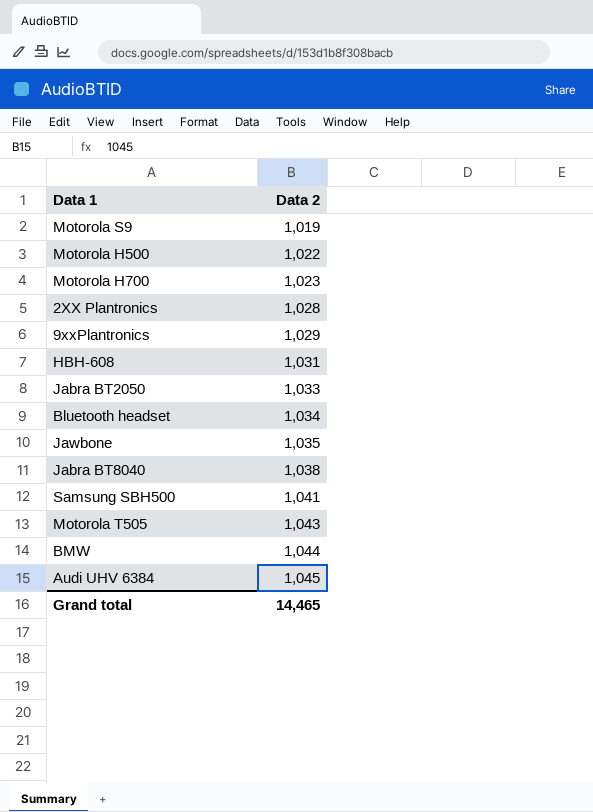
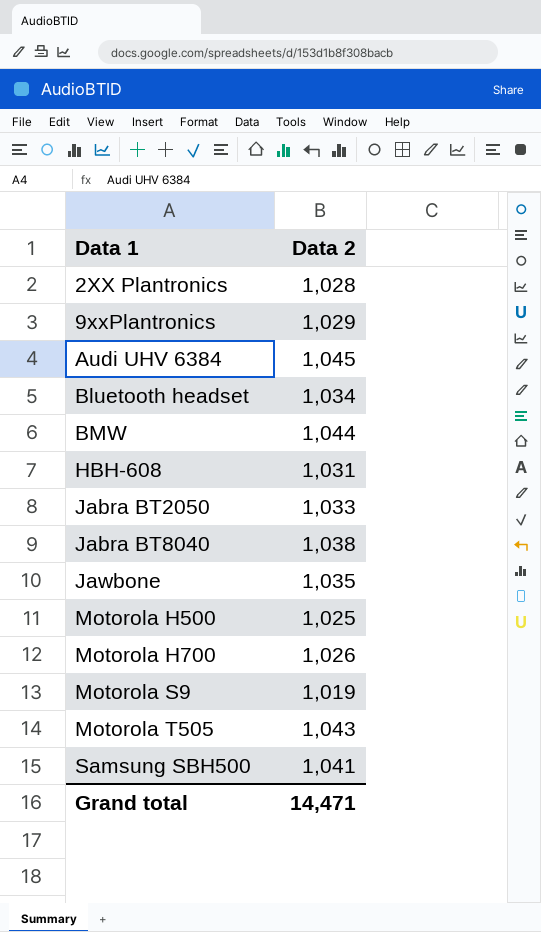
row order: Data 2 ascending -> Data 1 ascending
Motorola H500 | Data 2: 1,022 -> 1,025
Motorola H700 | Data 2: 1,023 -> 1,026
Grand total | Data 2: 14,465 -> 14,471

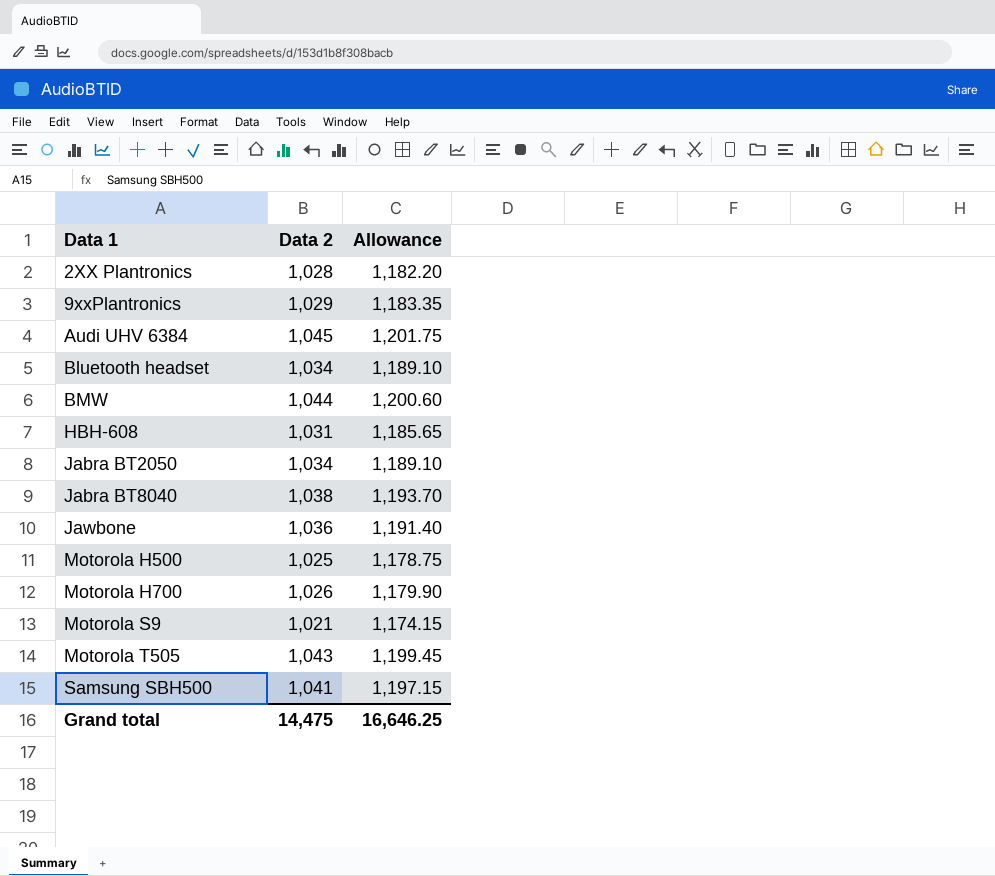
column Allowance | formula: none -> [Data 2] * 1.15
Jabra BT2050 | Data 2: 1,033 -> 1,034
Jawbone | Data 2: 1,035 -> 1,036
Motorola S9 | Data 2: 1,019 -> 1,021
Grand total | Data 2: 14,471 -> 14,475

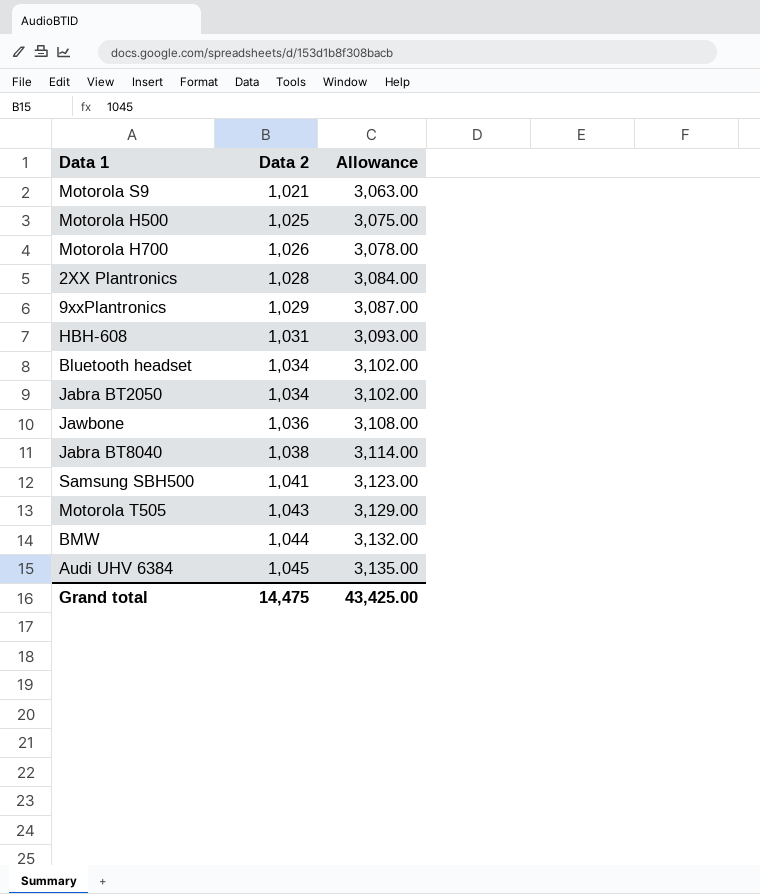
row order: Data 1 ascending -> Data 2 ascending
column Allowance | formula: [Data 2] * 1.15 -> [Data 2] * 3
Grand total | Allowance: 16,646.25 -> 43,425.00

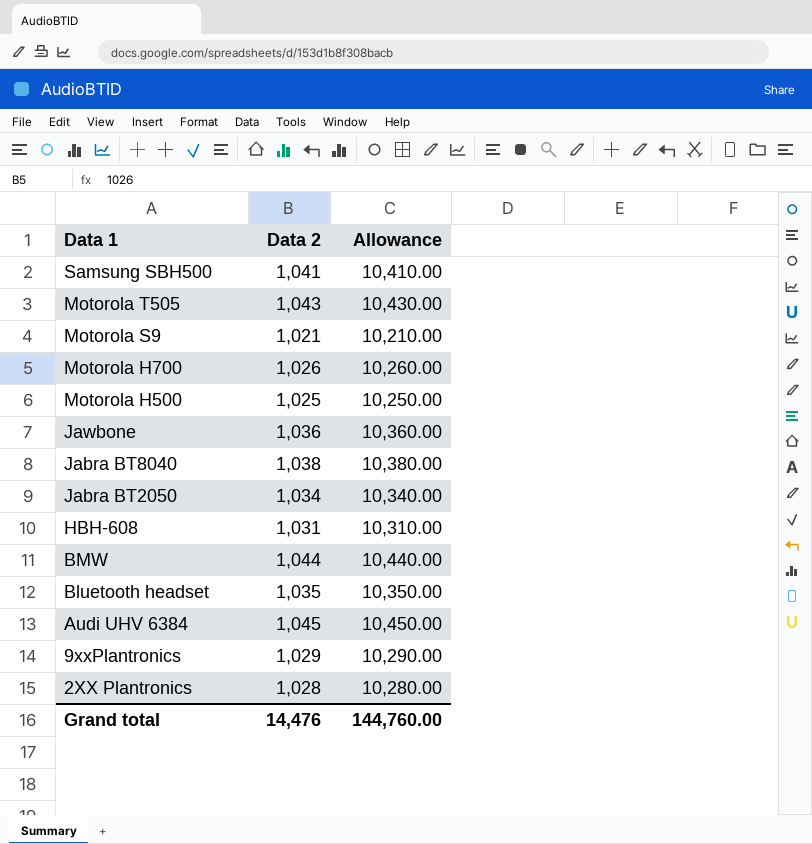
row order: Data 2 ascending -> Data 1 descending
column Allowance | formula: [Data 2] * 3 -> [Data 2] * 10
Bluetooth headset | Data 2: 1,034 -> 1,035
Grand total | Data 2: 14,475 -> 14,476
Grand total | Allowance: 43,425.00 -> 144,760.00

